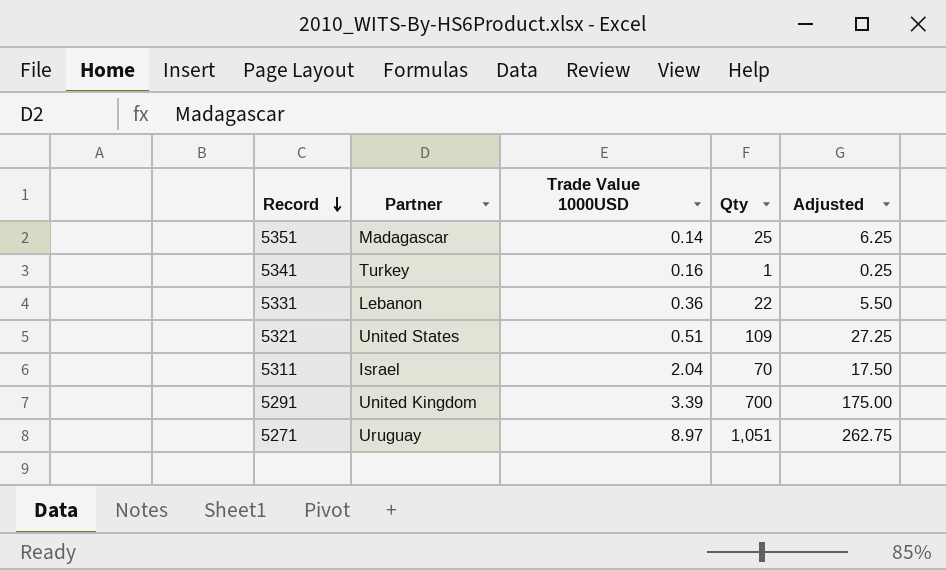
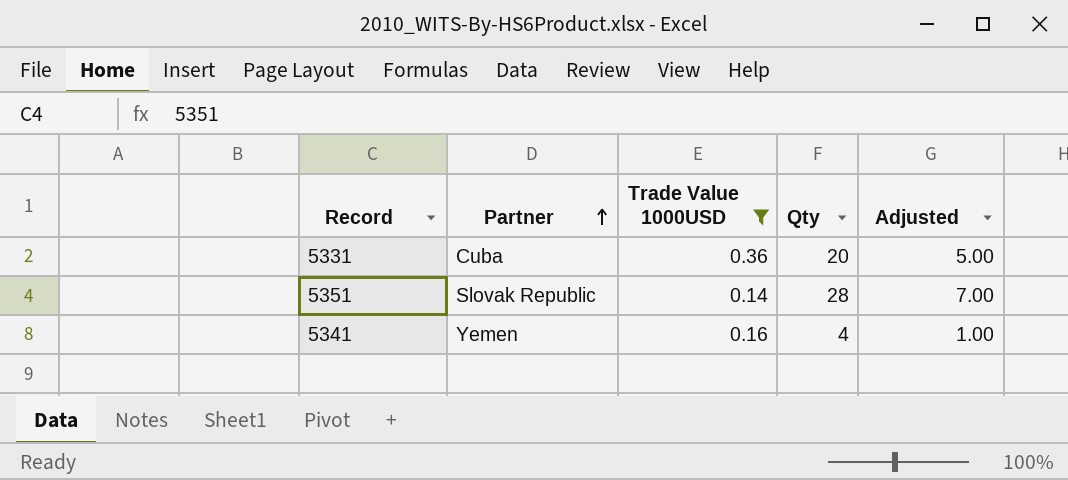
filter: none -> Trade Value 1000USD <= 0.36
row order: Record descending -> Partner ascending
5331 | Partner: Lebanon -> Cuba
5331 | Qty: 22 -> 20
5331 | Adjusted: 5.50 -> 5.00
5351 | Partner: Madagascar -> Slovak Republic
5351 | Qty: 25 -> 28
5351 | Adjusted: 6.25 -> 7.00
5341 | Partner: Turkey -> Yemen
5341 | Qty: 1 -> 4
5341 | Adjusted: 0.25 -> 1.00

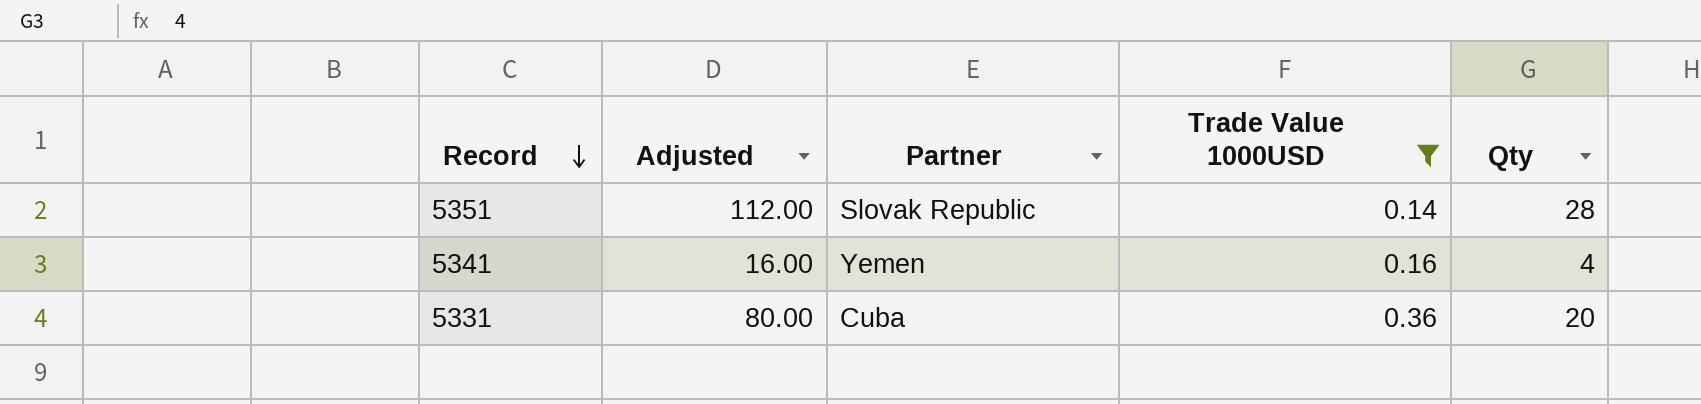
row order: Partner ascending -> Record descending
column Adjusted | formula: [Qty] * 0.25 -> [Qty] * 4
column Adjusted | position: 5 -> 2

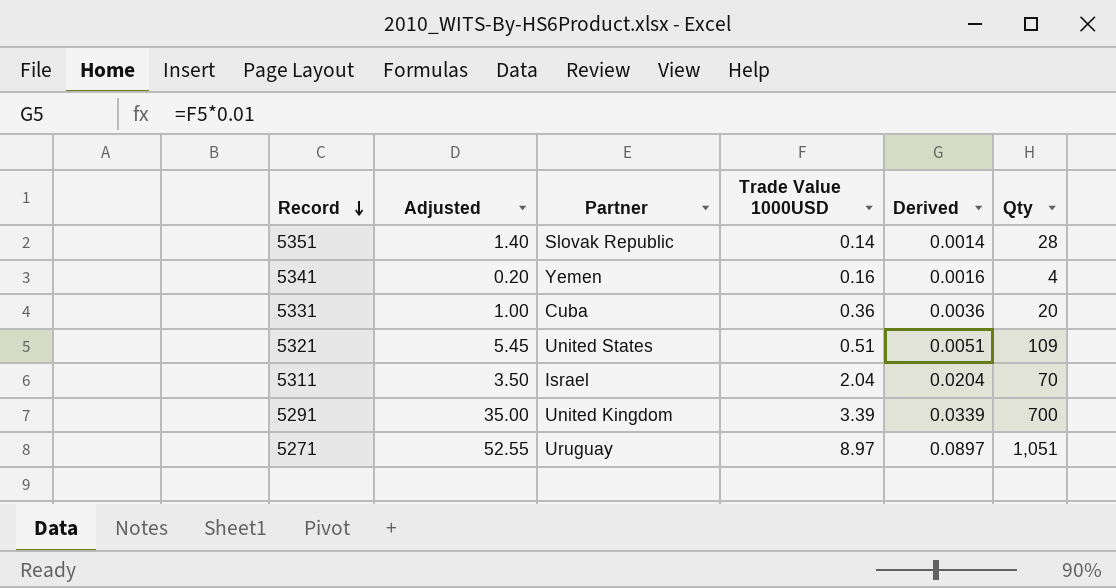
filter: Trade Value 1000USD <= 0.36 -> none
column Adjusted | formula: [Qty] * 4 -> [Qty] * 0.05
column Derived | formula: none -> [Trade Value 1000USD] * 0.01

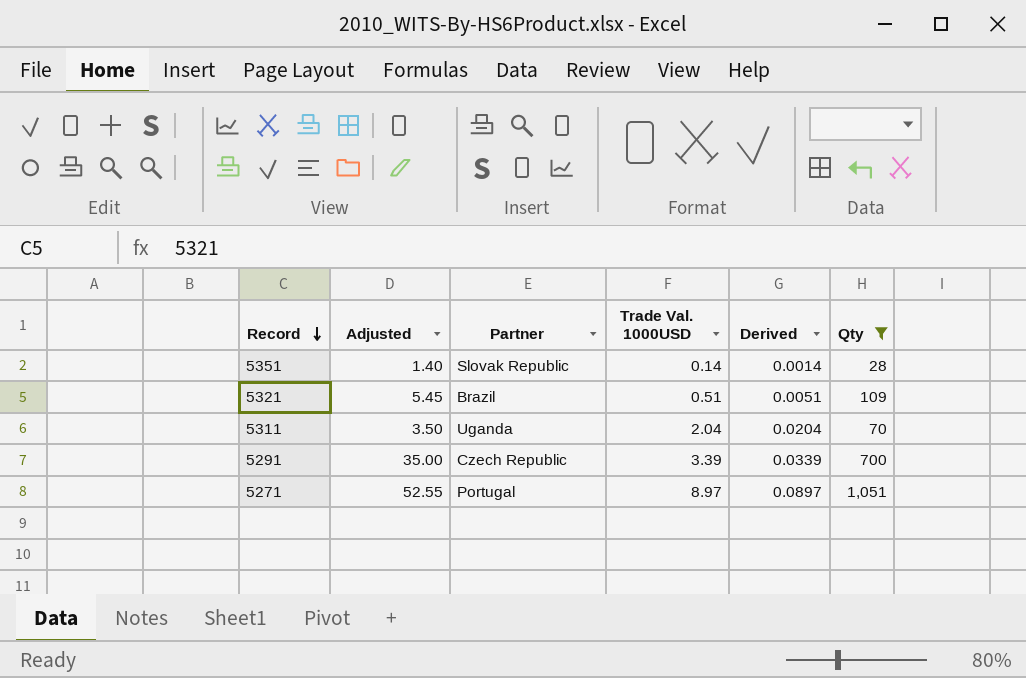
filter: none -> Qty >= 28
column name: Trade Value 1000USD -> Trade Val. 1000USD
5321 | Partner: United States -> Brazil
5311 | Partner: Israel -> Uganda
5291 | Partner: United Kingdom -> Czech Republic
5271 | Partner: Uruguay -> Portugal

